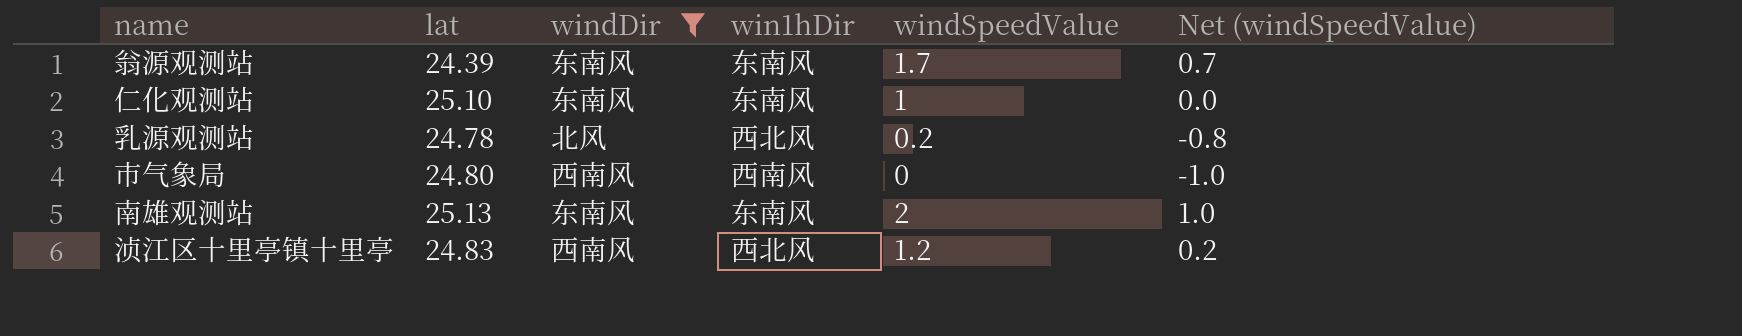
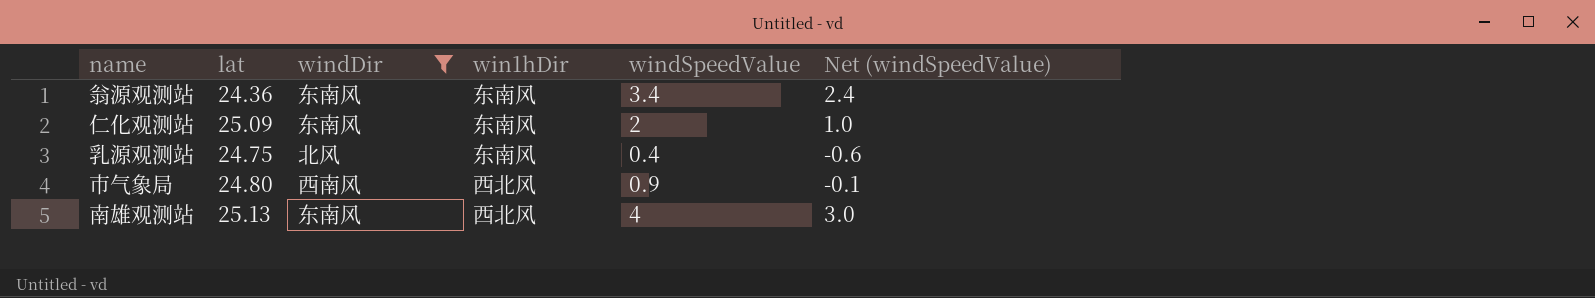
row 浈江区十里亭镇十里亭: 24.83 | 西南风 | 西北风 | 1.2 | 0.2 -> none
翁源观测站 | lat: 24.39 -> 24.36
翁源观测站 | windSpeedValue: 1.7 -> 3.4
翁源观测站 | Net (windSpeedValue): 0.7 -> 2.4
仁化观测站 | lat: 25.10 -> 25.09
仁化观测站 | windSpeedValue: 1 -> 2
仁化观测站 | Net (windSpeedValue): 0.0 -> 1.0
乳源观测站 | lat: 24.78 -> 24.75
乳源观测站 | win1hDir: 西北风 -> 东南风
乳源观测站 | windSpeedValue: 0.2 -> 0.4
乳源观测站 | Net (windSpeedValue): -0.8 -> -0.6
市气象局 | win1hDir: 西南风 -> 西北风
市气象局 | windSpeedValue: 0 -> 0.9
市气象局 | Net (windSpeedValue): -1.0 -> -0.1
南雄观测站 | win1hDir: 东南风 -> 西北风
南雄观测站 | windSpeedValue: 2 -> 4
南雄观测站 | Net (windSpeedValue): 1.0 -> 3.0

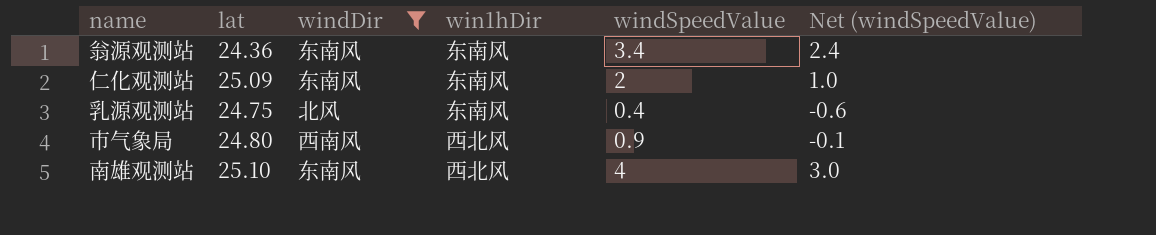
南雄观测站 | lat: 25.13 -> 25.10

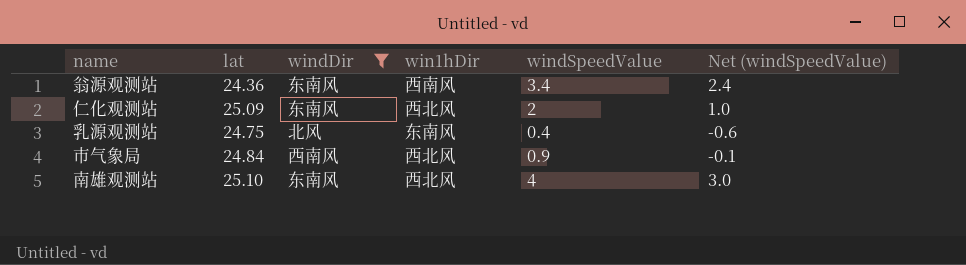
翁源观测站 | win1hDir: 东南风 -> 西南风
仁化观测站 | win1hDir: 东南风 -> 西北风
市气象局 | lat: 24.80 -> 24.84

